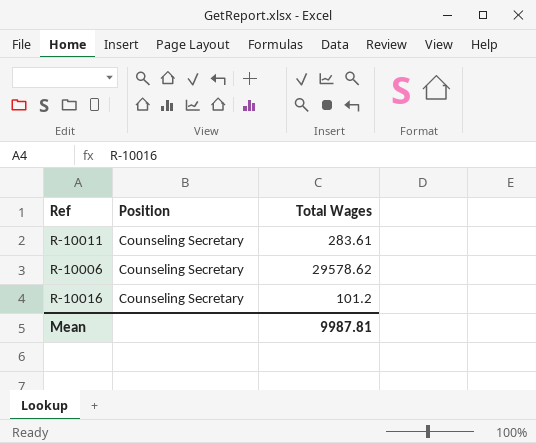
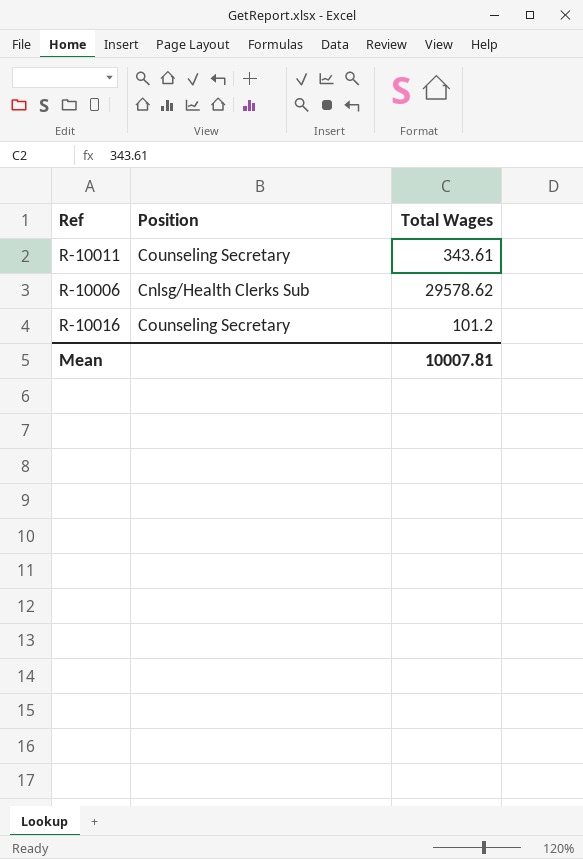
R-10011 | Total Wages: 283.61 -> 343.61
R-10006 | Position: Counseling Secretary -> Cnlsg/Health Clerks Sub
Mean | Total Wages: 9987.81 -> 10007.81

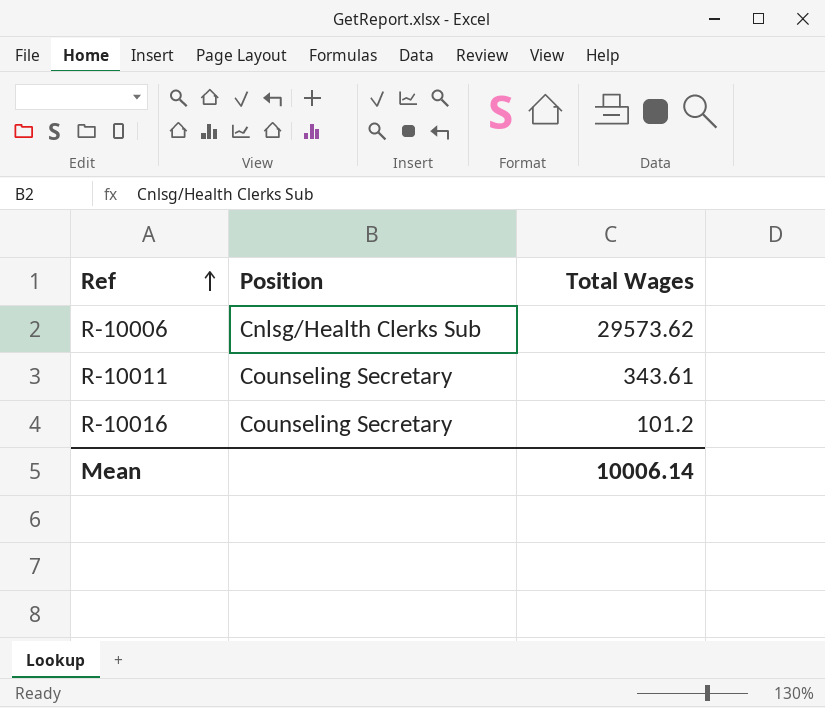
row order: none -> Ref ascending
R-10006 | Total Wages: 29578.62 -> 29573.62
Mean | Total Wages: 10007.81 -> 10006.14

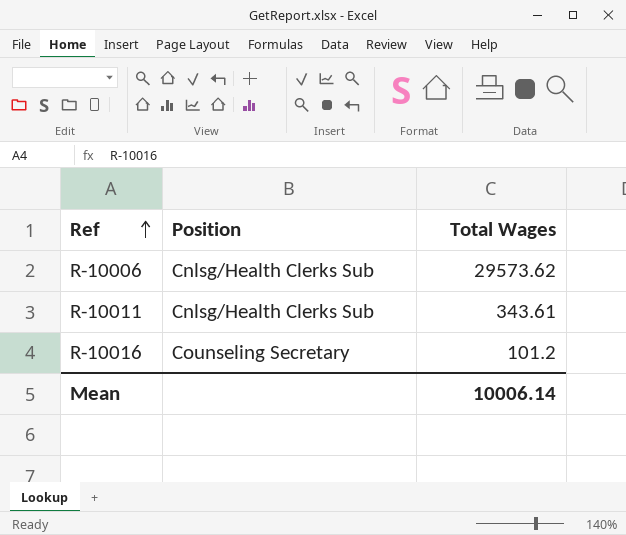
R-10011 | Position: Counseling Secretary -> Cnlsg/Health Clerks Sub

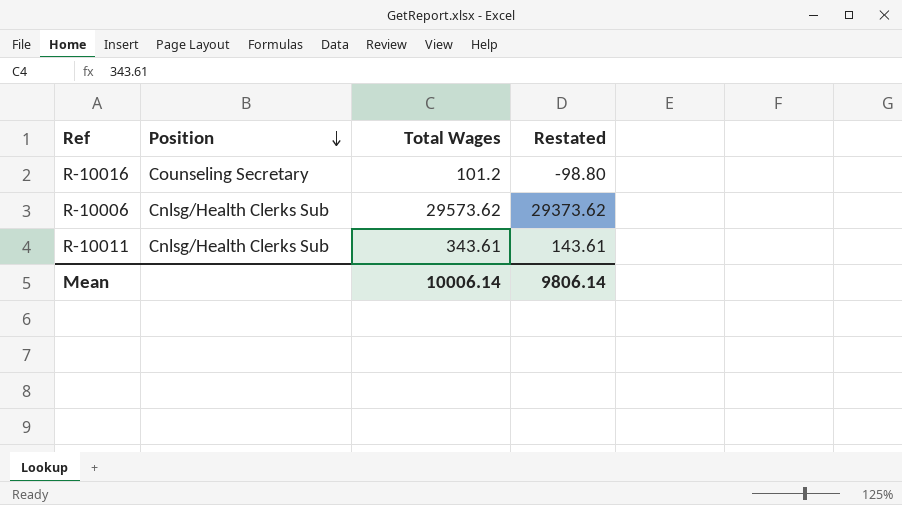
row order: Ref ascending -> Position descending
column Restated | formula: none -> [Total Wages] - 200

